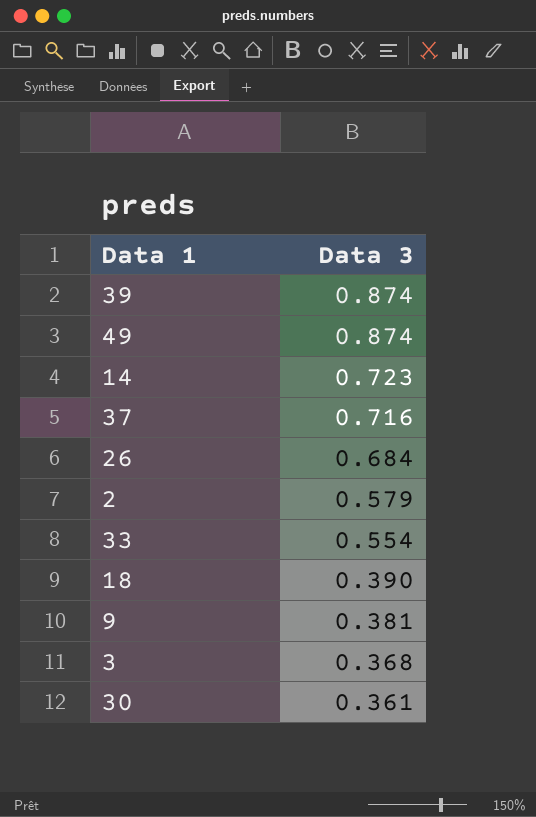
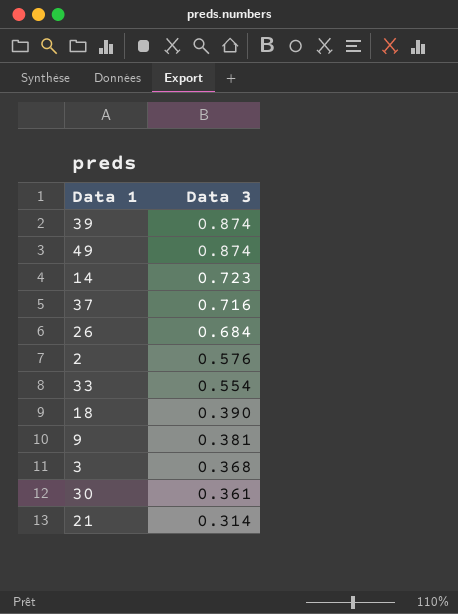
2 | Data 3: 0.579 -> 0.576
row 21: none -> 0.314

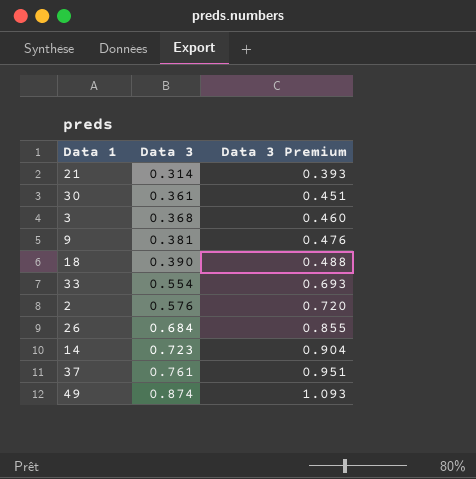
row order: Data 3 descending -> Data 3 ascending
column Data 3 Premium | formula: none -> [Data 3] * 1.25
row 39: 0.874 -> none
37 | Data 3: 0.716 -> 0.761

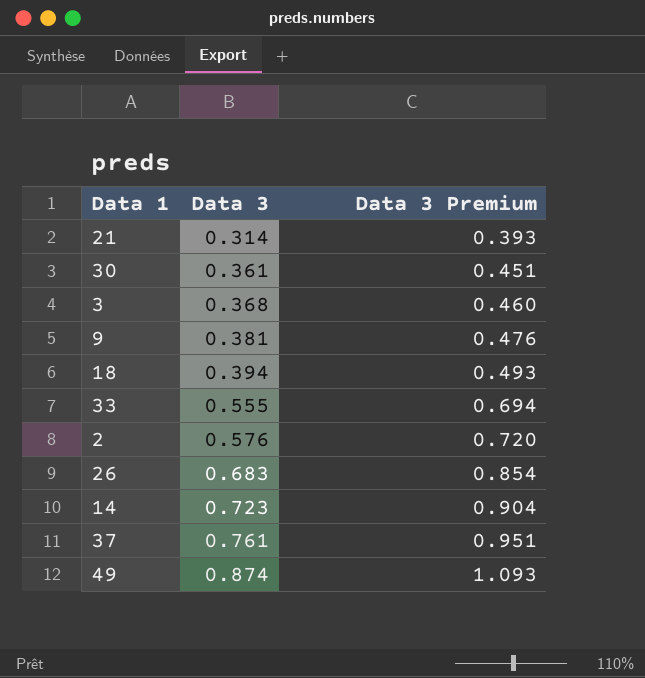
18 | Data 3: 0.390 -> 0.394
18 | Data 3 Premium: 0.488 -> 0.493
33 | Data 3: 0.554 -> 0.555
33 | Data 3 Premium: 0.693 -> 0.694
26 | Data 3: 0.684 -> 0.683
26 | Data 3 Premium: 0.855 -> 0.854

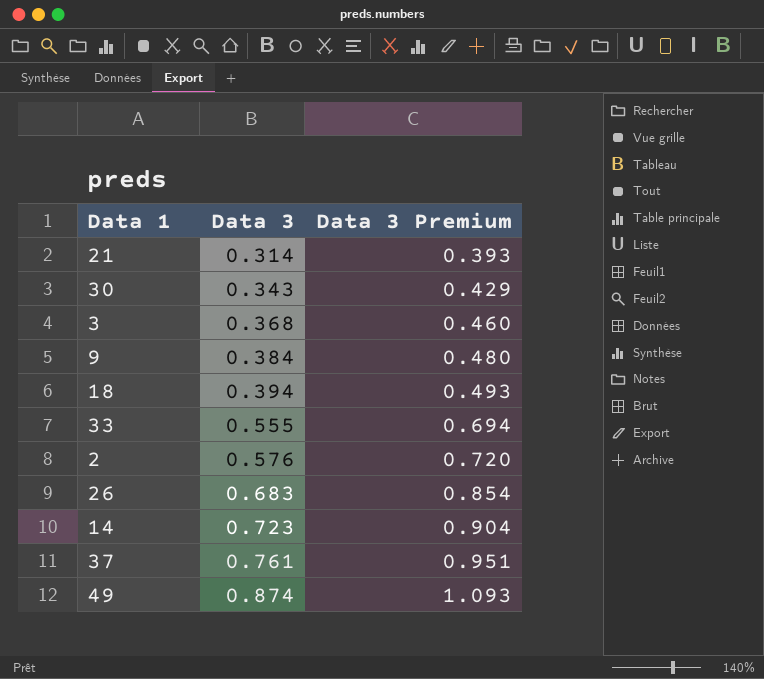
30 | Data 3: 0.361 -> 0.343
30 | Data 3 Premium: 0.451 -> 0.429
9 | Data 3: 0.381 -> 0.384
9 | Data 3 Premium: 0.476 -> 0.480

